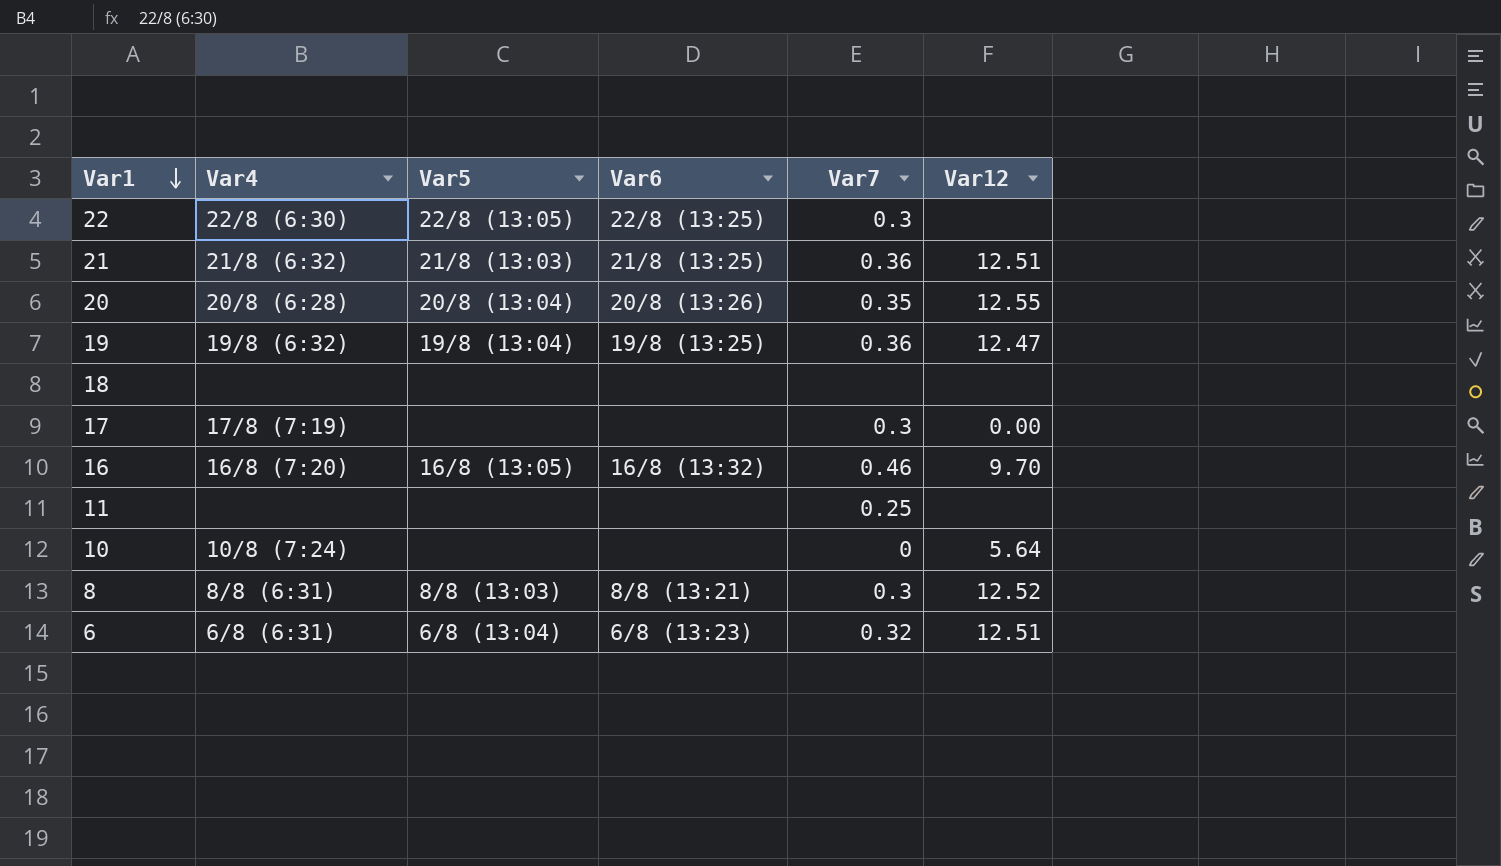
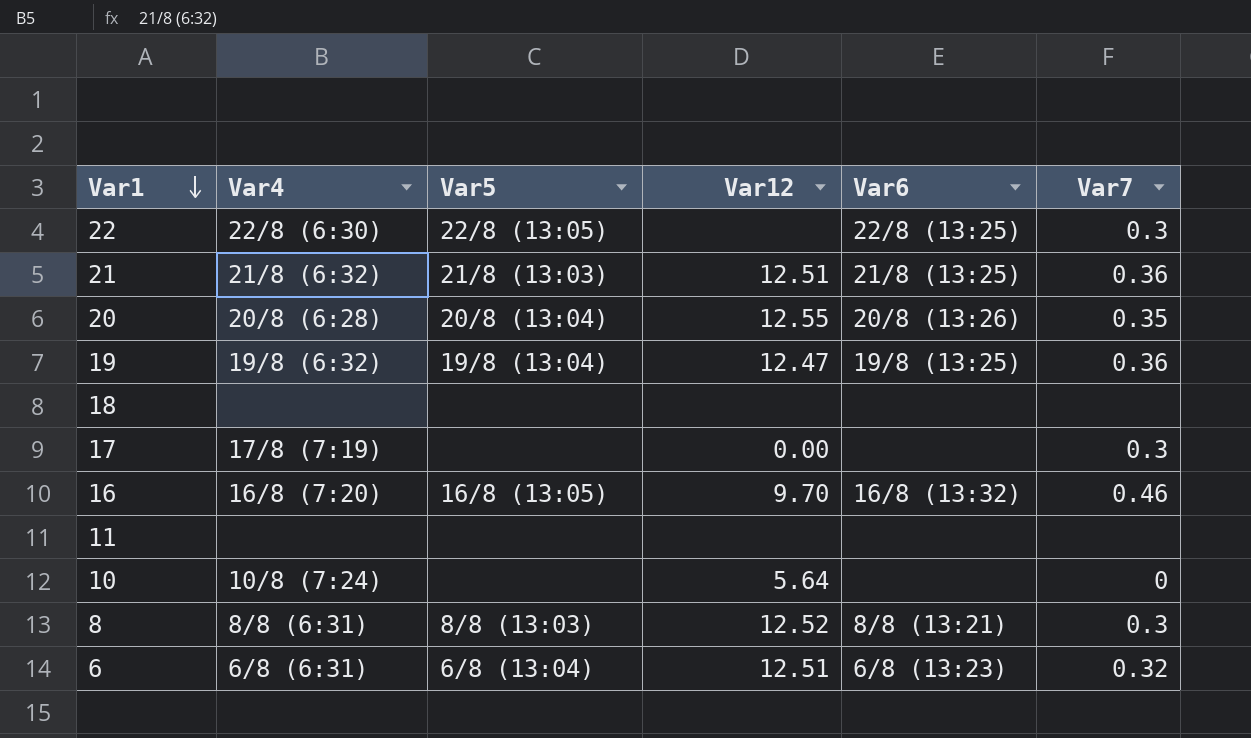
column Var12 | position: 6 -> 4
11 | Var7: 0.25 -> none

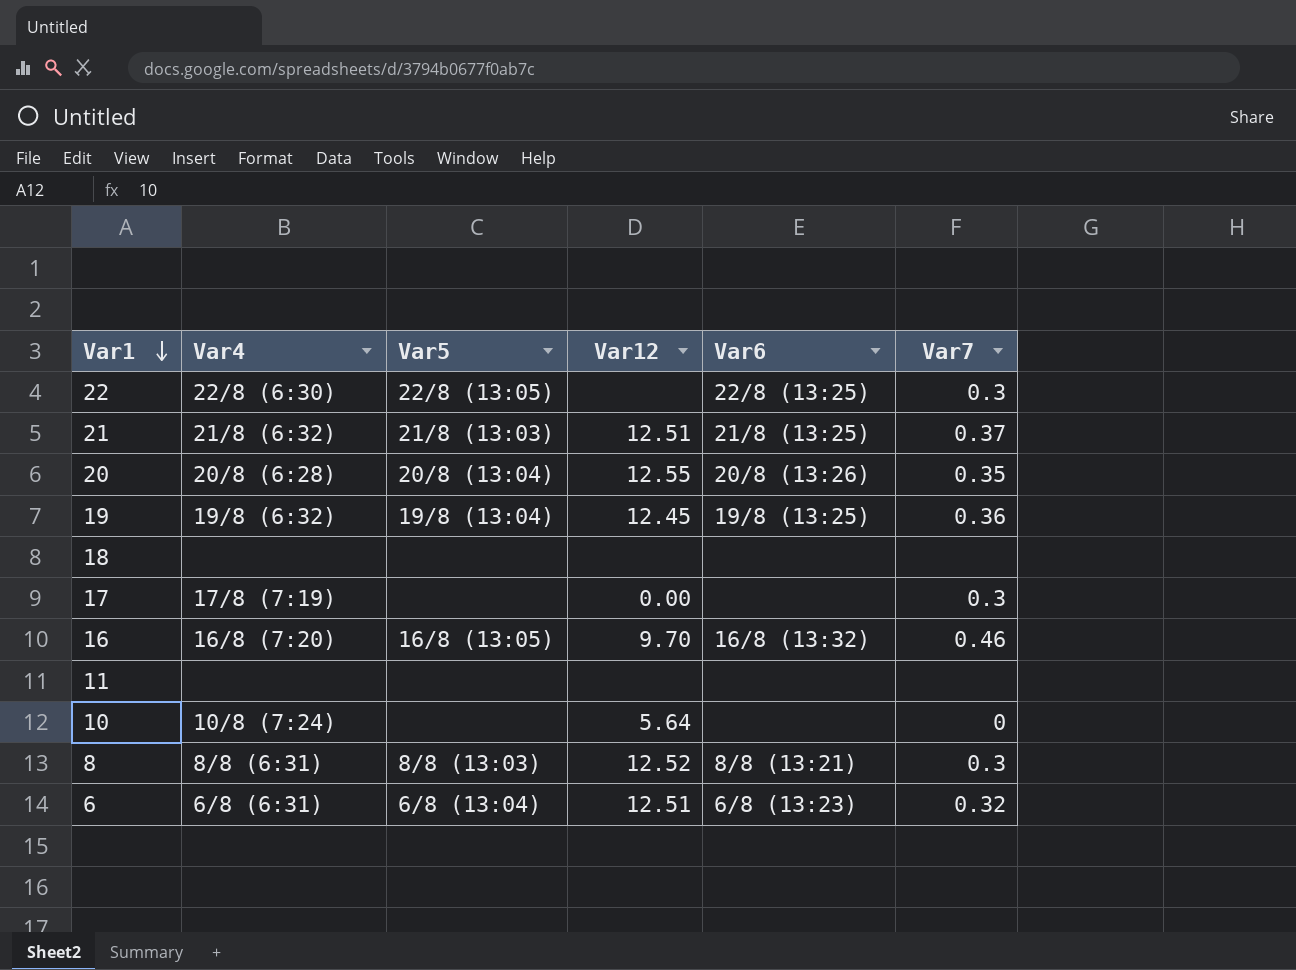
21 | Var7: 0.36 -> 0.37
19 | Var12: 12.47 -> 12.45

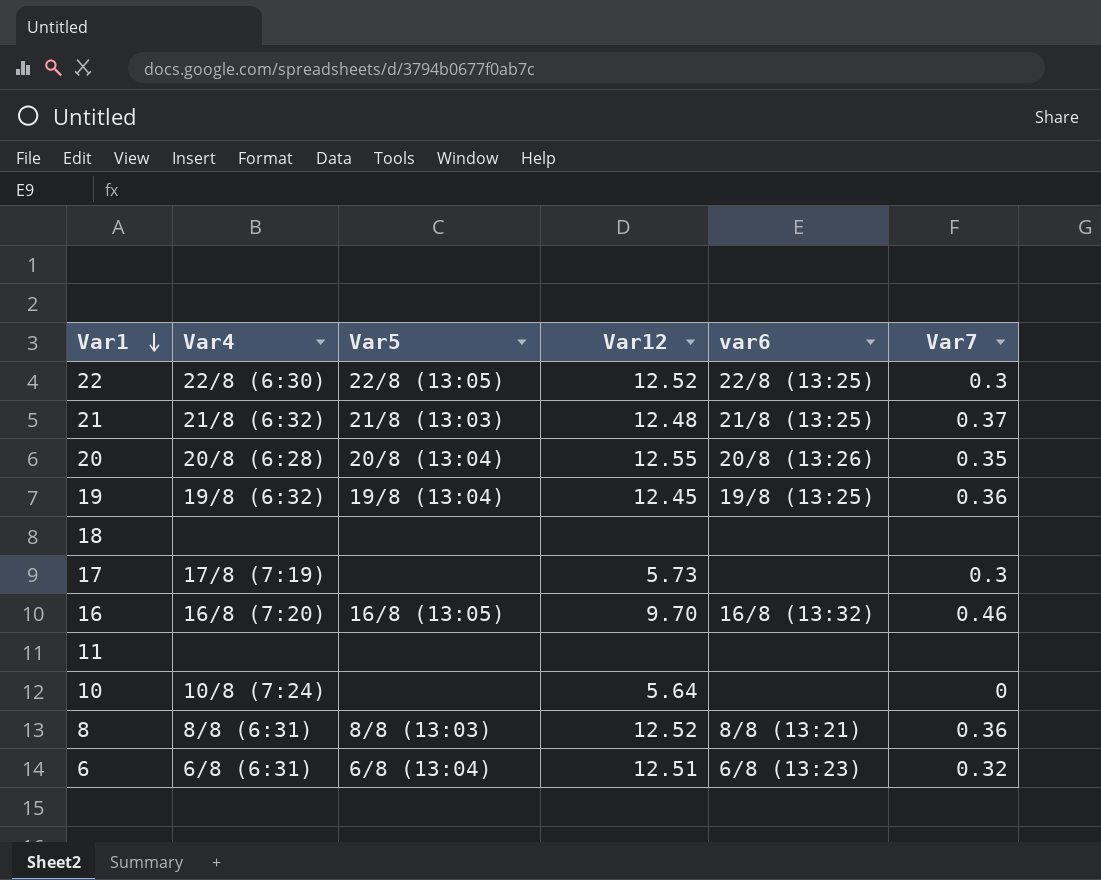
column name: Var6 -> var6
22 | Var12: none -> 12.52
21 | Var12: 12.51 -> 12.48
17 | Var12: 0.00 -> 5.73
8 | Var7: 0.3 -> 0.36

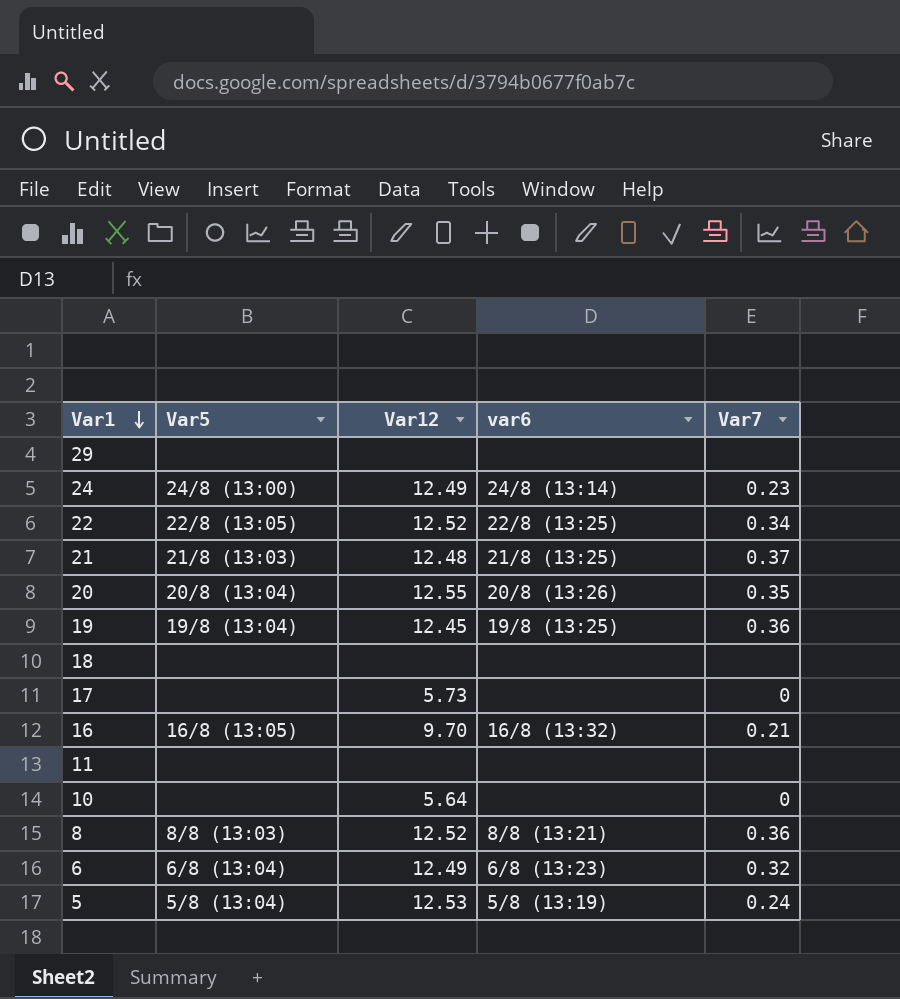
column Var4 | position: 2 -> none
row 29: none -> none | none | none | none
row 24: none -> 24/8 (13:00) | 12.49 | 24/8 (13:14) | 0.23
22 | Var7: 0.3 -> 0.34
17 | Var7: 0.3 -> 0
16 | Var7: 0.46 -> 0.21
6 | Var12: 12.51 -> 12.49
row 5: none -> 5/8 (13:04) | 12.53 | 5/8 (13:19) | 0.24

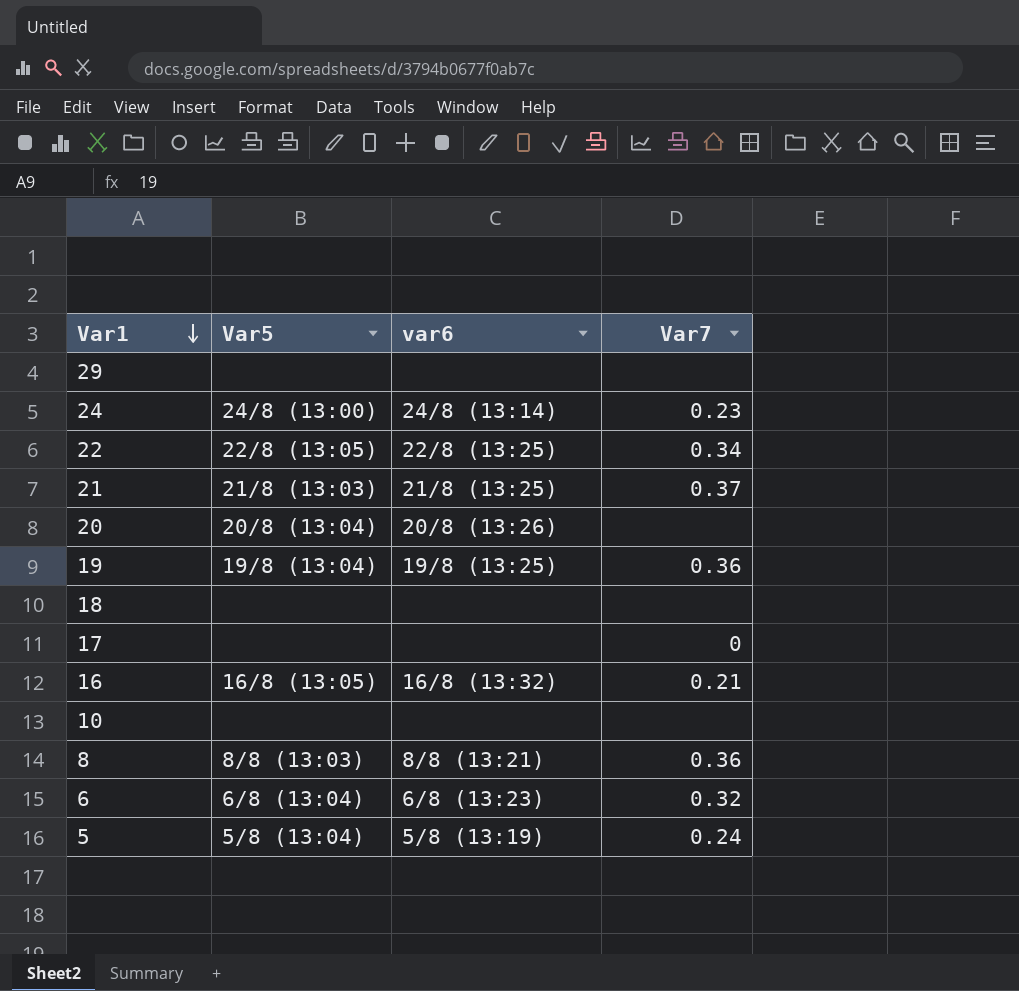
column Var12 | position: 3 -> none
row 11: none | none | none | none -> none
20 | Var7: 0.35 -> none
10 | Var7: 0 -> none

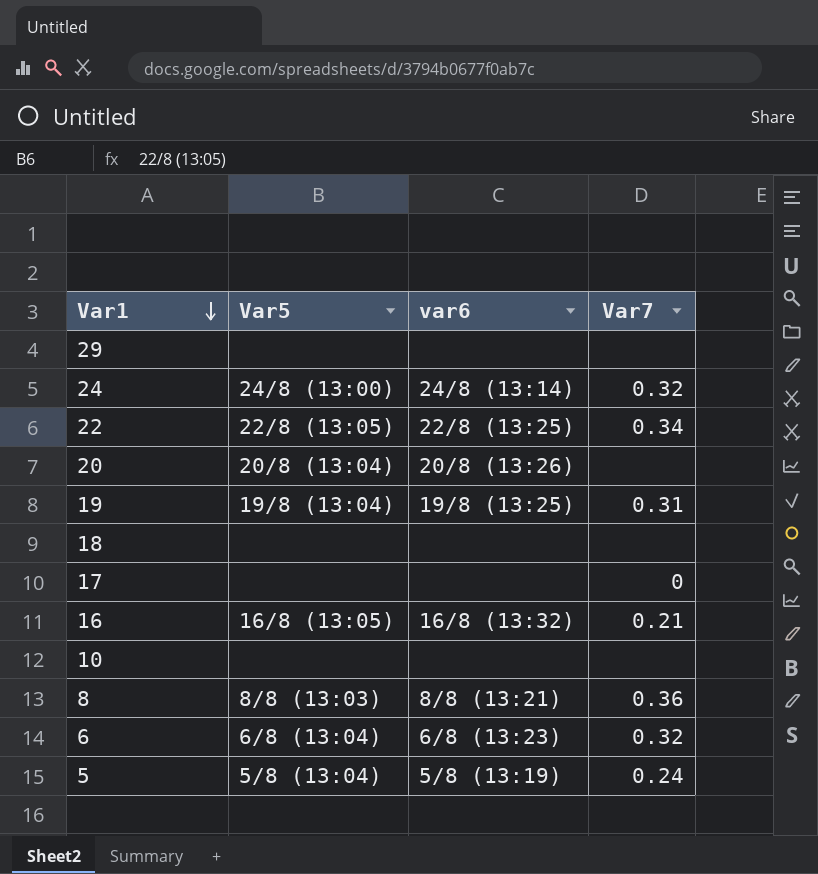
row 21: 21/8 (13:03) | 21/8 (13:25) | 0.37 -> none
24 | Var7: 0.23 -> 0.32
19 | Var7: 0.36 -> 0.31

